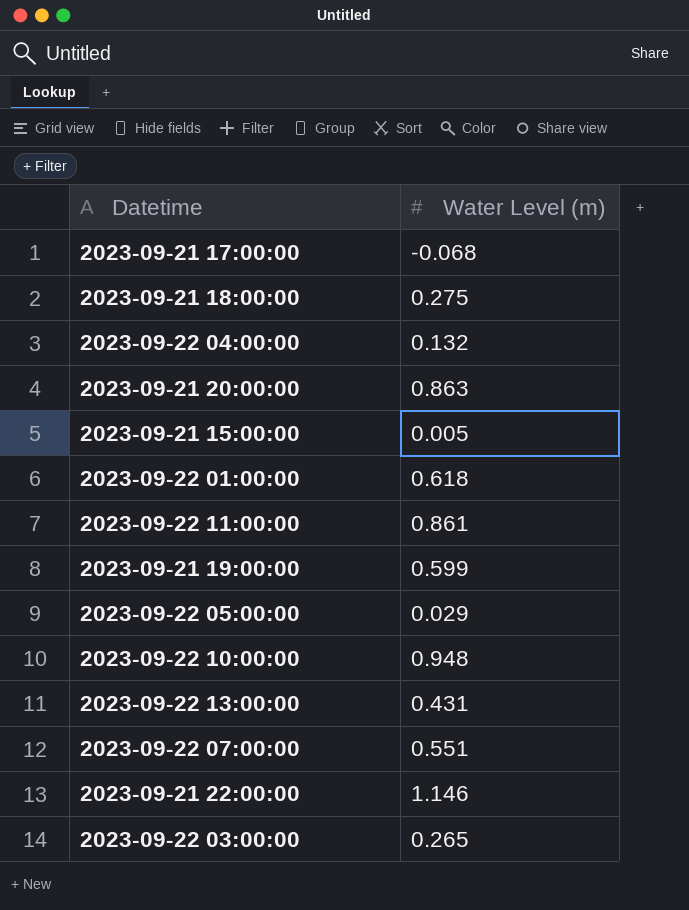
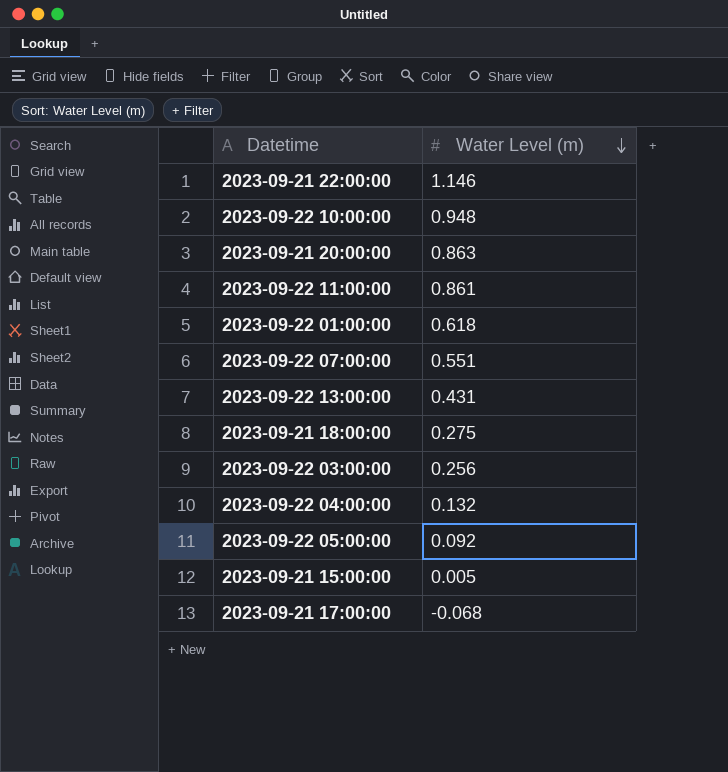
row order: none -> Water Level (m) descending
row 2023-09-21 19:00:00: 0.599 -> none
2023-09-22 03:00:00 | Water Level (m): 0.265 -> 0.256
2023-09-22 05:00:00 | Water Level (m): 0.029 -> 0.092

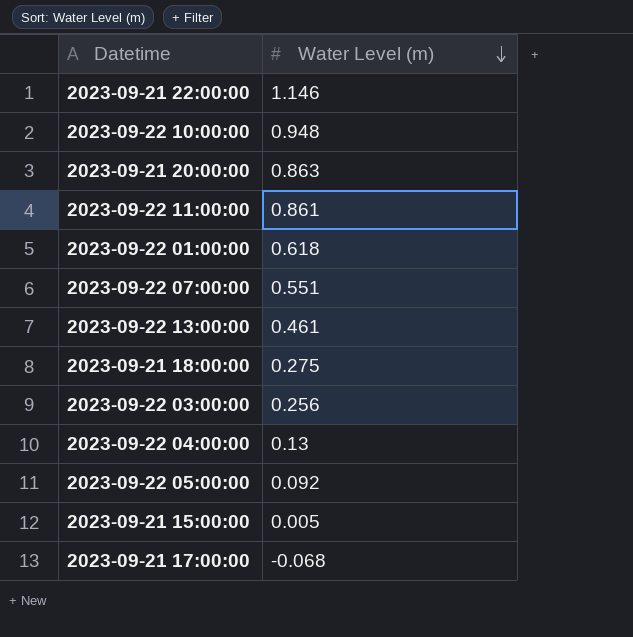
2023-09-22 13:00:00 | Water Level (m): 0.431 -> 0.461
2023-09-22 04:00:00 | Water Level (m): 0.132 -> 0.13

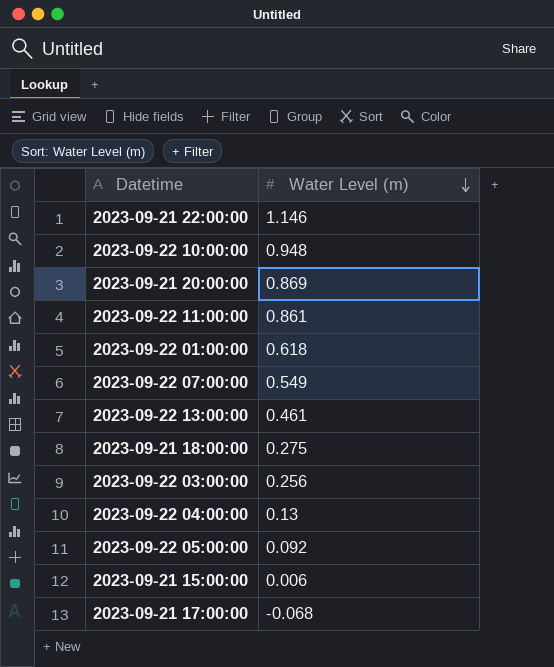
2023-09-21 20:00:00 | Water Level (m): 0.863 -> 0.869
2023-09-22 07:00:00 | Water Level (m): 0.551 -> 0.549
2023-09-21 15:00:00 | Water Level (m): 0.005 -> 0.006

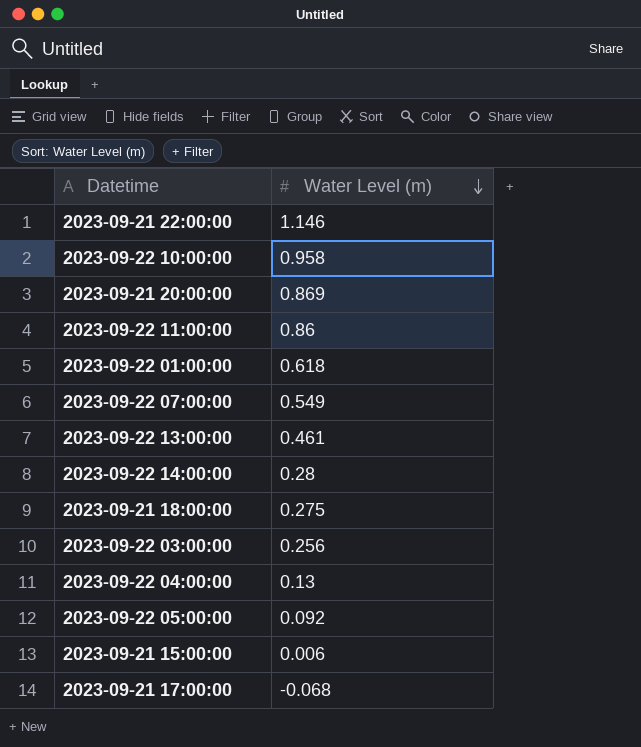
2023-09-22 10:00:00 | Water Level (m): 0.948 -> 0.958
2023-09-22 11:00:00 | Water Level (m): 0.861 -> 0.86
row 2023-09-22 14:00:00: none -> 0.28

